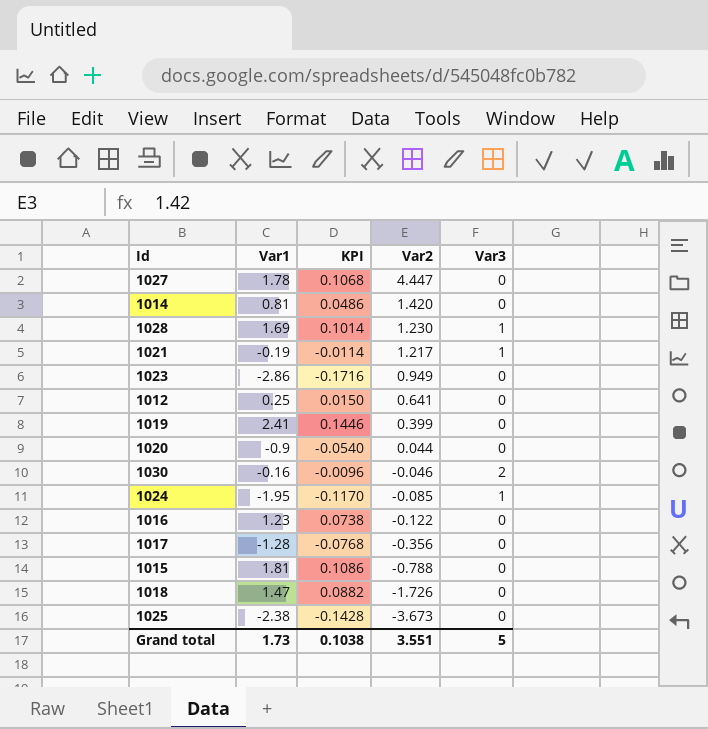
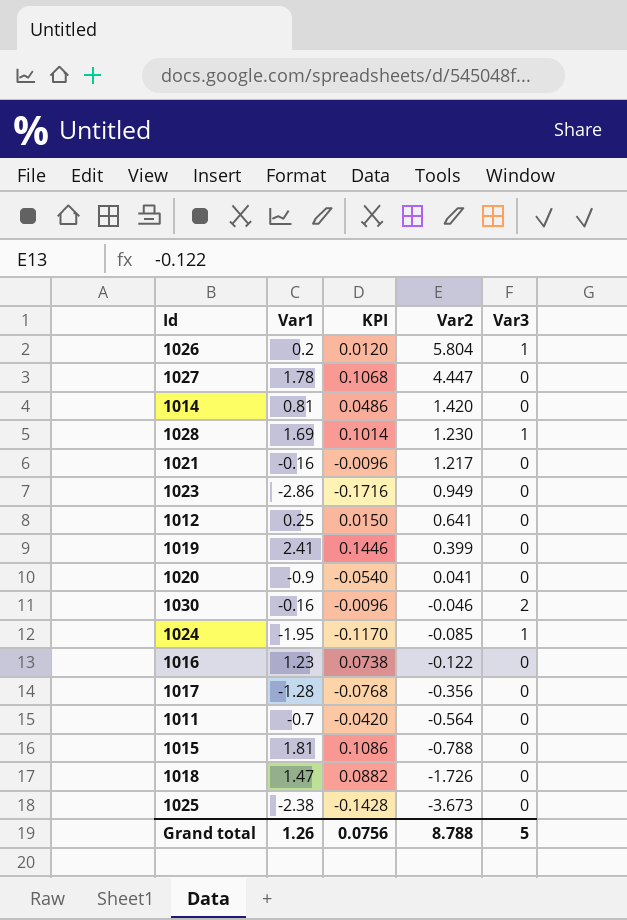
row 1026: none -> 0.2 | 0.0120 | 5.804 | 1
1021 | Var1: -0.19 -> -0.16
1021 | KPI: -0.0114 -> -0.0096
1021 | Var3: 1 -> 0
1020 | Var2: 0.044 -> 0.041
row 1011: none -> -0.7 | -0.0420 | -0.564 | 0
Grand total | Var1: 1.73 -> 1.26
Grand total | KPI: 0.1038 -> 0.0756
Grand total | Var2: 3.551 -> 8.788

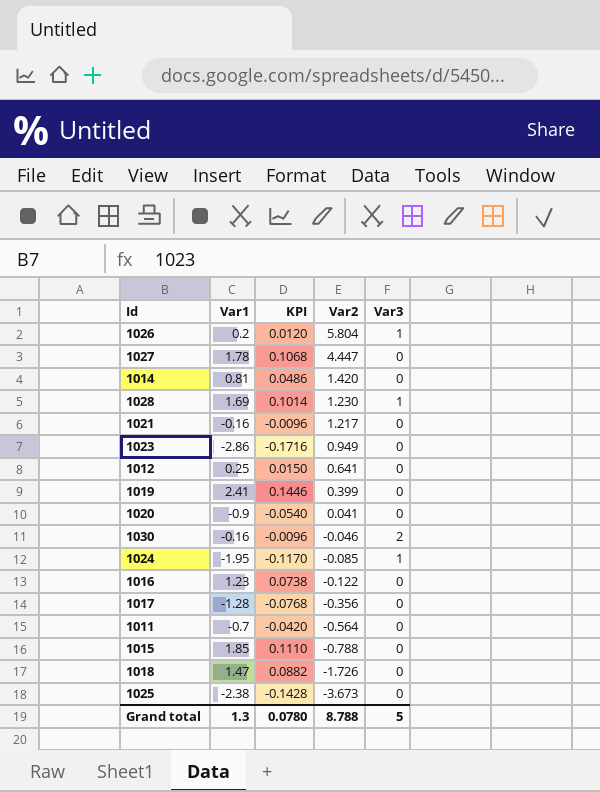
1015 | Var1: 1.81 -> 1.85
1015 | KPI: 0.1086 -> 0.1110
Grand total | Var1: 1.26 -> 1.3
Grand total | KPI: 0.0756 -> 0.0780

